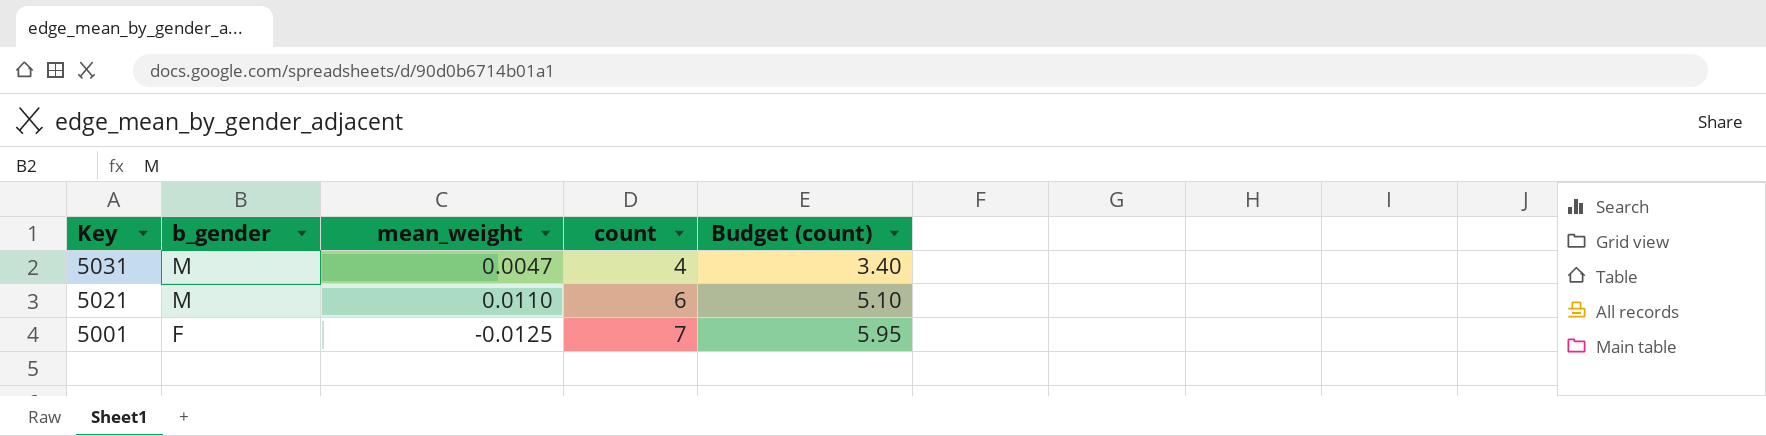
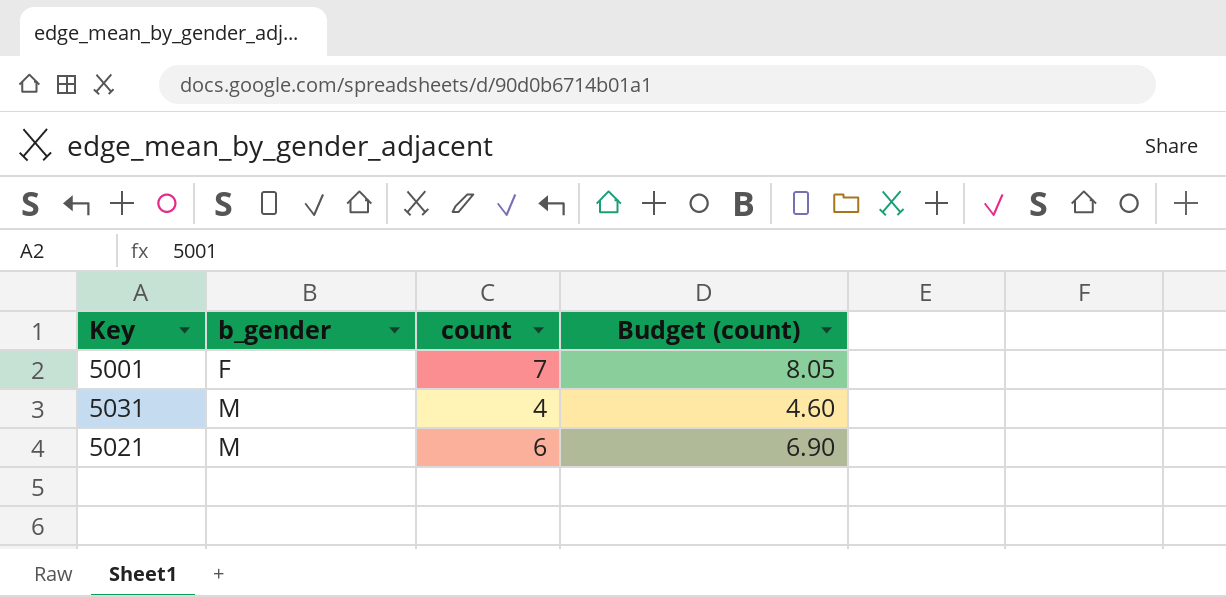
row order: Key descending -> b_gender ascending
column mean_weight | position: 3 -> none
column Budget (count) | formula: [count] * 0.85 -> [count] * 1.15

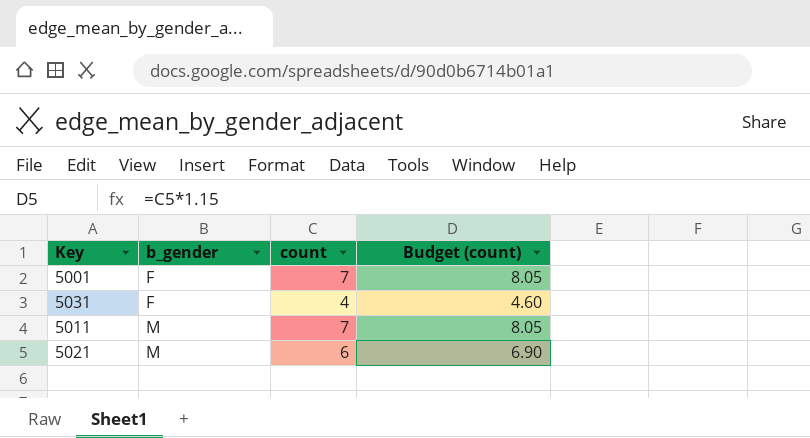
5031 | b_gender: M -> F
row 5011: none -> M | 7 | 8.05

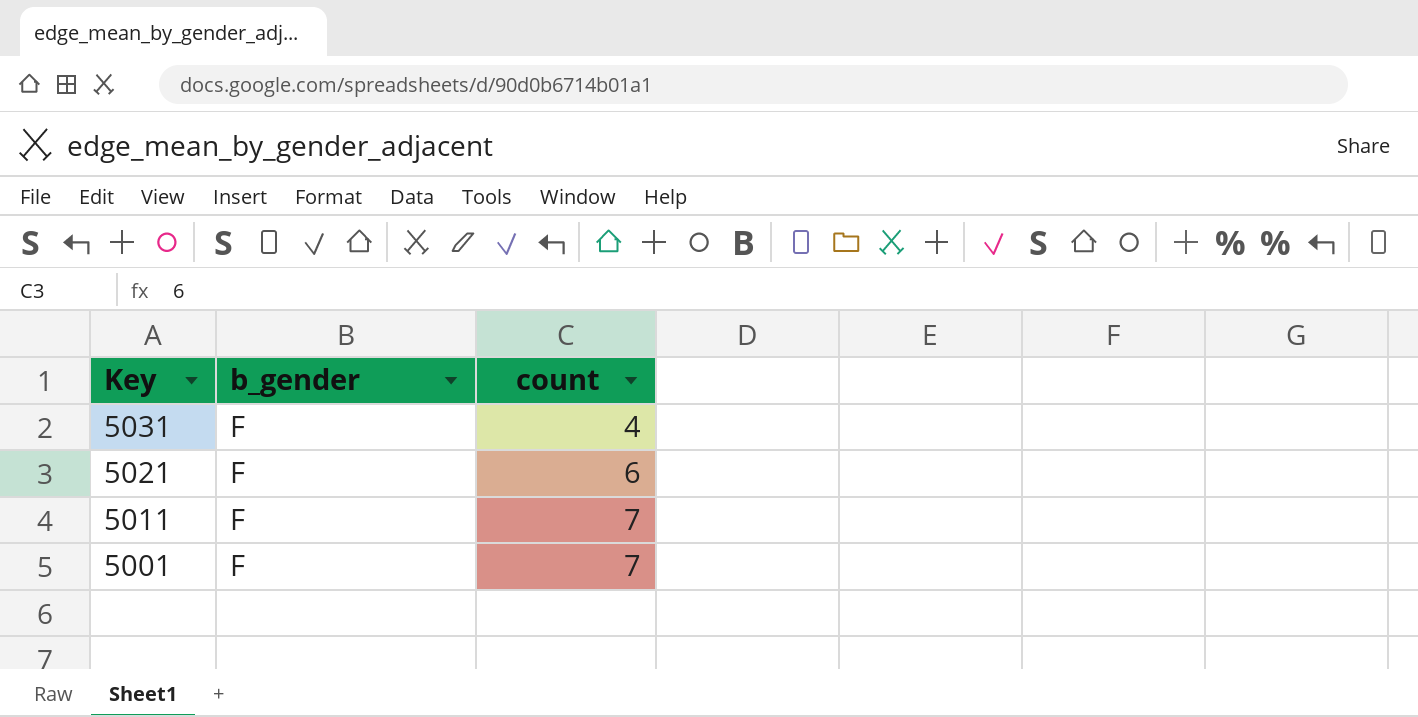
row order: b_gender ascending -> Key descending
column Budget (count) | formula: [count] * 1.15 -> none
5021 | b_gender: M -> F
5011 | b_gender: M -> F

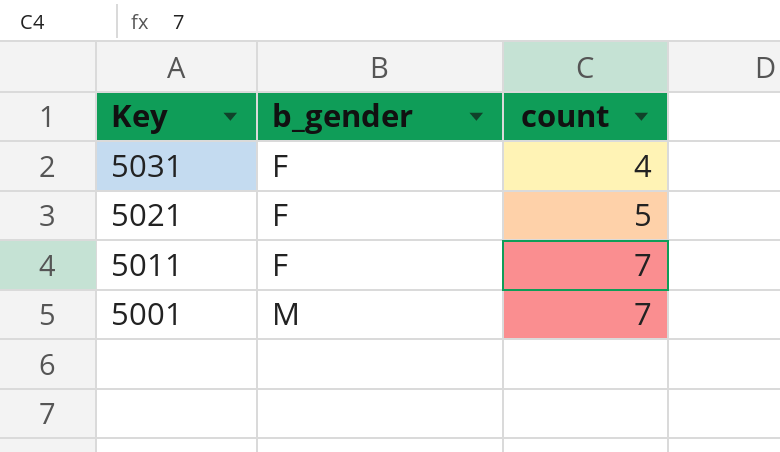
5021 | count: 6 -> 5
5001 | b_gender: F -> M

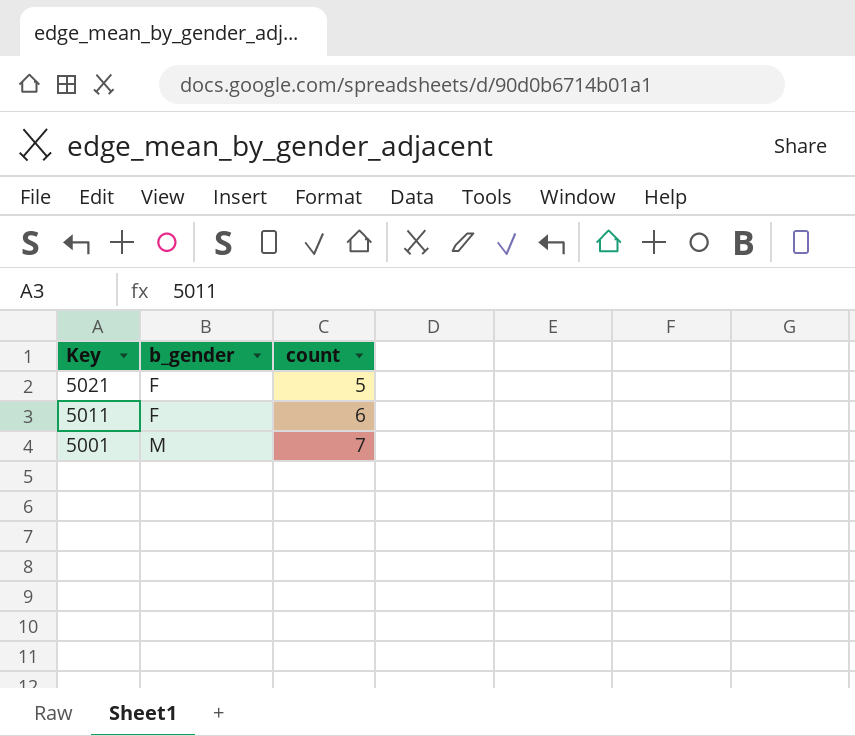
row 5031: F | 4 -> none
5011 | count: 7 -> 6

